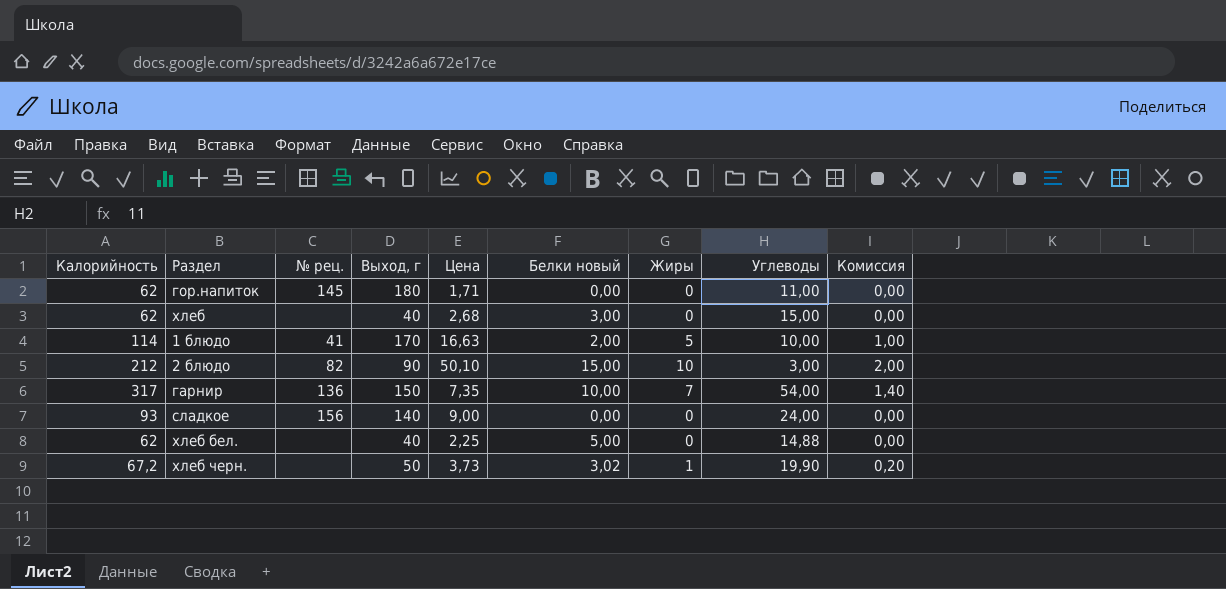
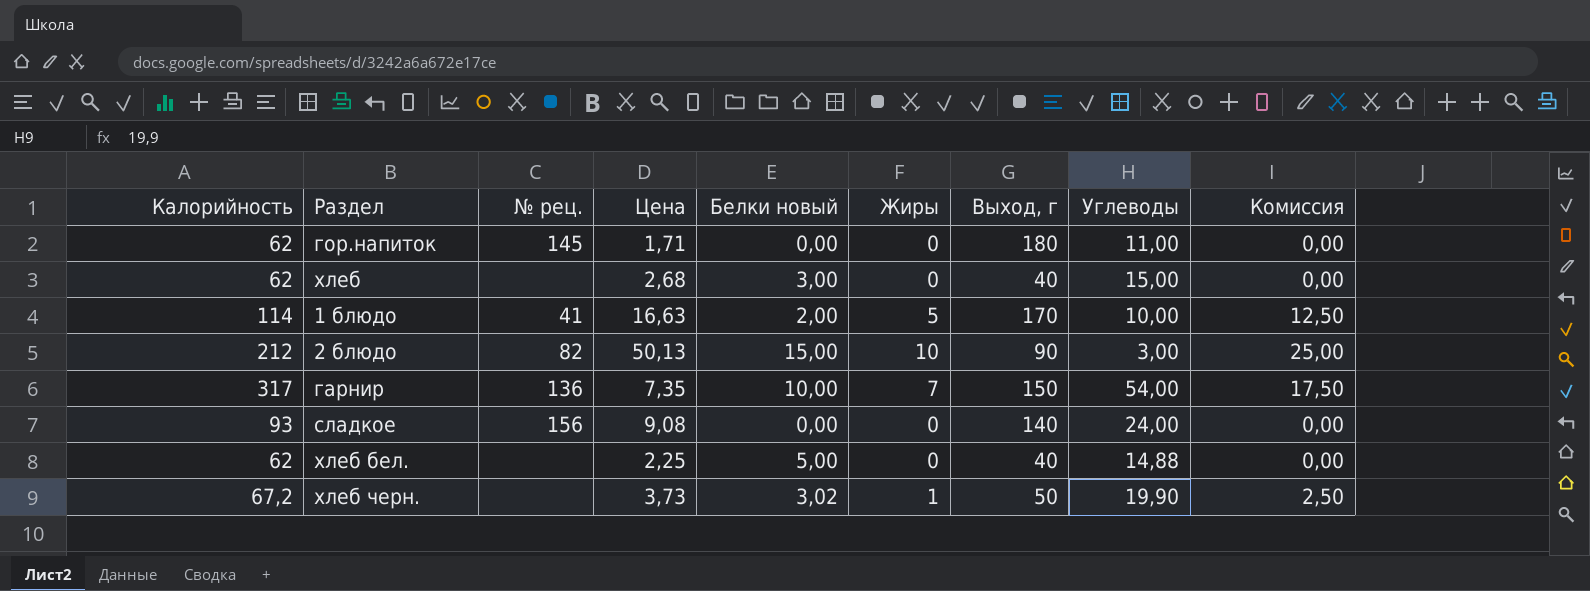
column Выход, г | position: 4 -> 7
column Комиссия | formula: [Жиры] * 0,2 -> [Жиры] * 2,5
2 блюдо | Цена: 50,10 -> 50,13
сладкое | Цена: 9,00 -> 9,08

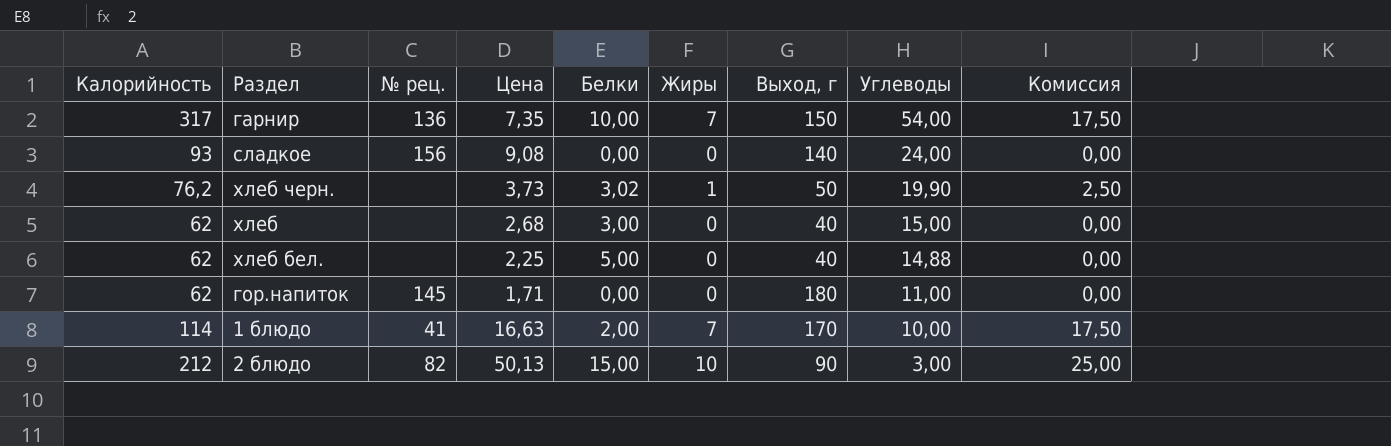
row order: none -> Углеводы descending
column name: Белки новый -> Белки
хлеб черн. | Калорийность: 67,2 -> 76,2
1 блюдо | Жиры: 5 -> 7
1 блюдо | Комиссия: 12,50 -> 17,50

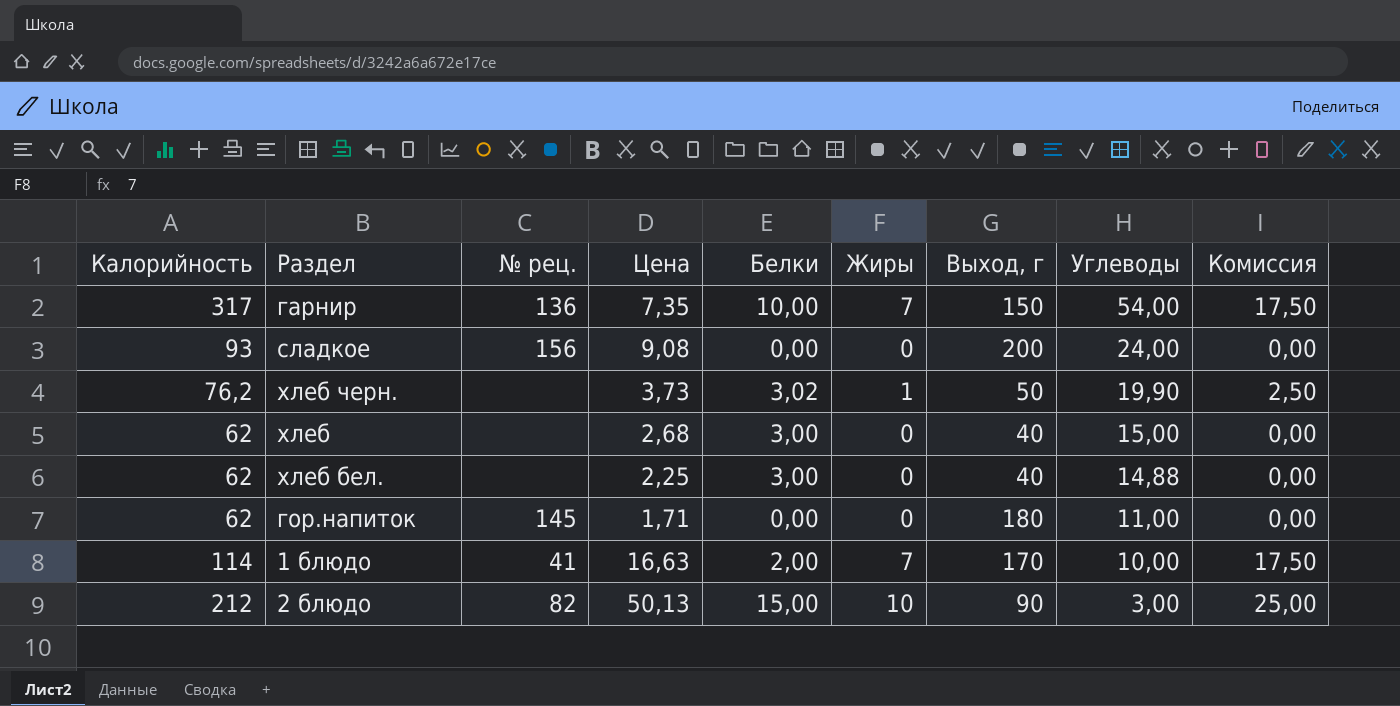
сладкое | Выход, г: 140 -> 200
хлеб бел. | Белки: 5,00 -> 3,00

